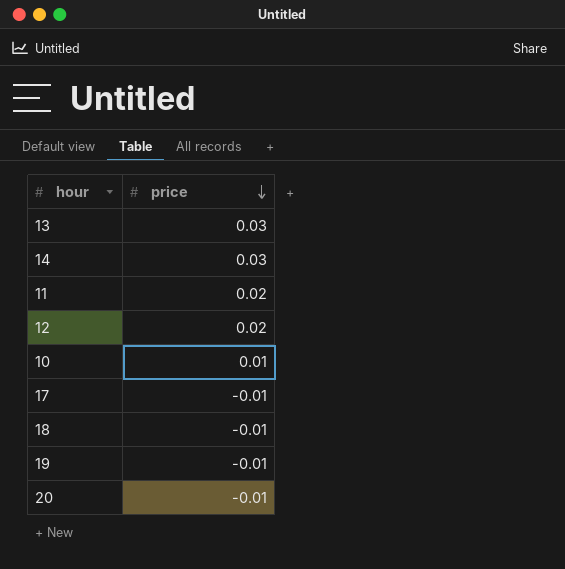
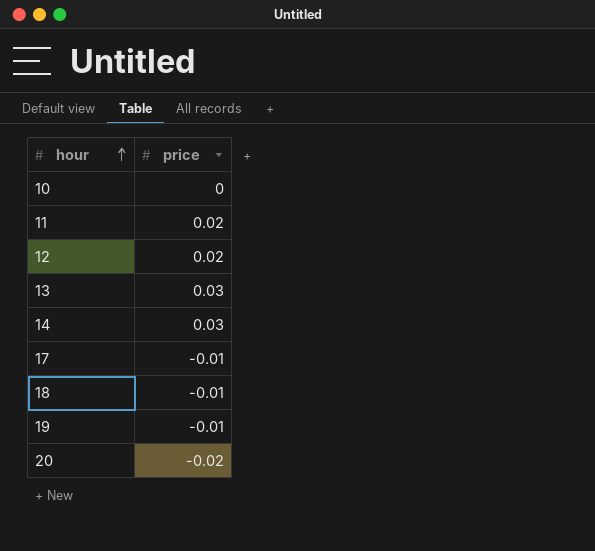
row order: price descending -> hour ascending
10 | price: 0.01 -> 0
20 | price: -0.01 -> -0.02

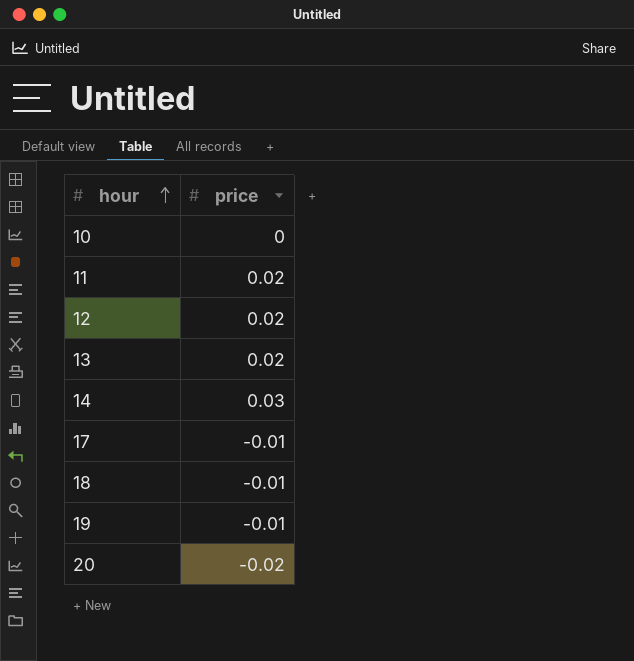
13 | price: 0.03 -> 0.02

